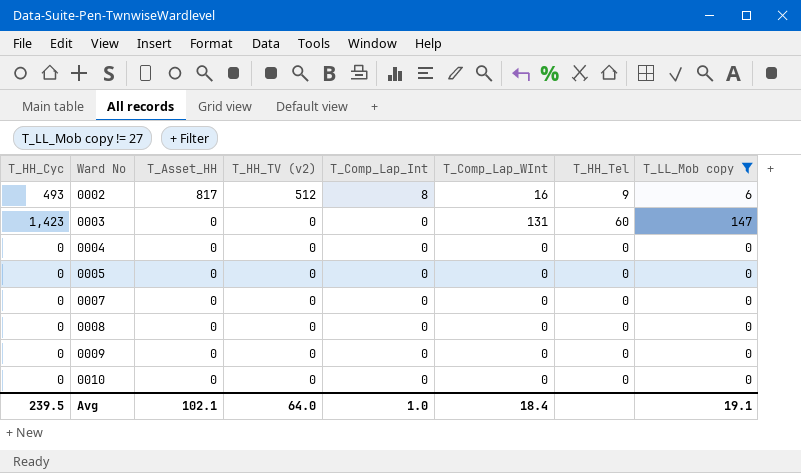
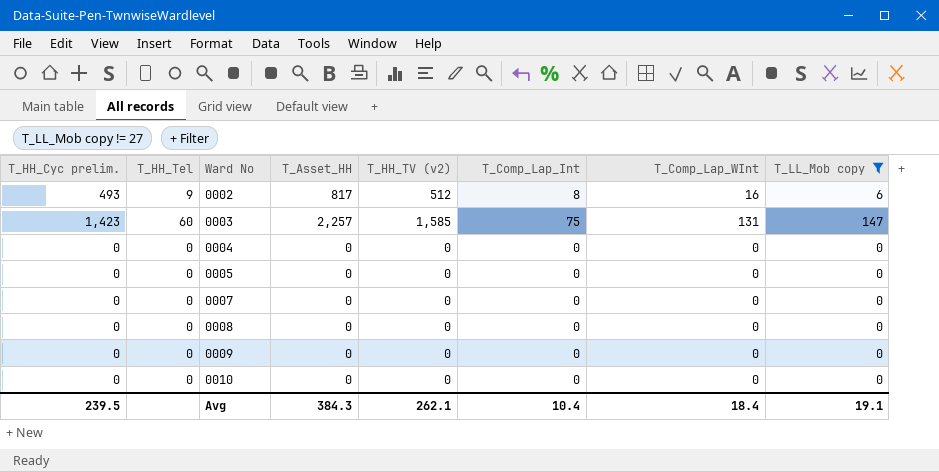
column name: T_HH_Cyc -> T_HH_Cyc prelim.
column T_HH_Tel | position: 7 -> 2
0003 | T_Asset_HH: 0 -> 2,257
0003 | T_HH_TV (v2): 0 -> 1,585
0003 | T_Comp_Lap_Int: 0 -> 75
Avg | T_Asset_HH: 102.1 -> 384.3
Avg | T_HH_TV (v2): 64.0 -> 262.1
Avg | T_Comp_Lap_Int: 1.0 -> 10.4

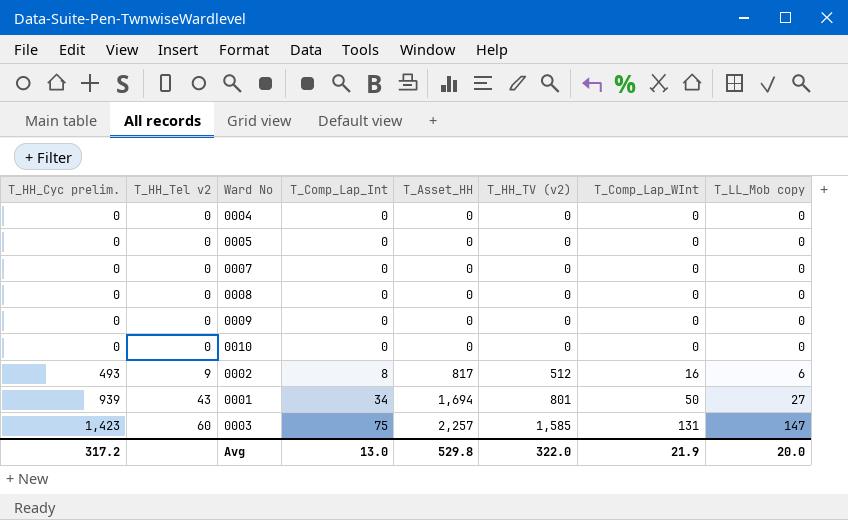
filter: T_LL_Mob copy != 27 -> none
row order: Ward No ascending -> T_HH_Cyc prelim. ascending
column name: T_HH_Tel -> T_HH_Tel v2
column T_Comp_Lap_Int | position: 6 -> 4
Avg | T_HH_Cyc prelim.: 239.5 -> 317.2
Avg | T_Comp_Lap_Int: 10.4 -> 13.0
Avg | T_Asset_HH: 384.3 -> 529.8
Avg | T_HH_TV (v2): 262.1 -> 322.0
Avg | T_Comp_Lap_WInt: 18.4 -> 21.9
Avg | T_LL_Mob copy: 19.1 -> 20.0

